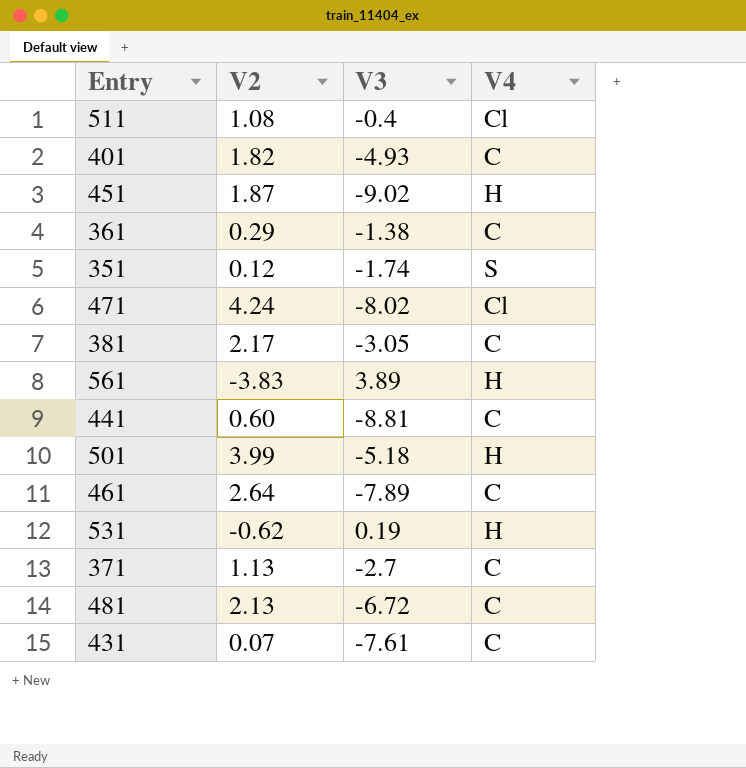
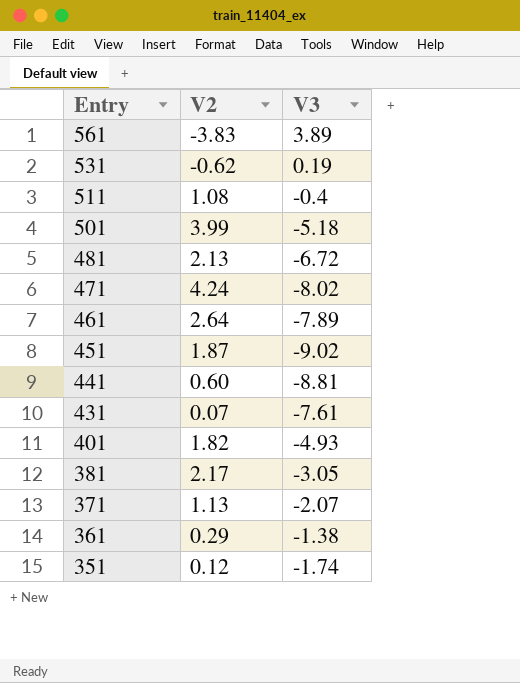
row order: none -> Entry descending
column V4 | position: 4 -> none
371 | V3: -2.7 -> -2.07

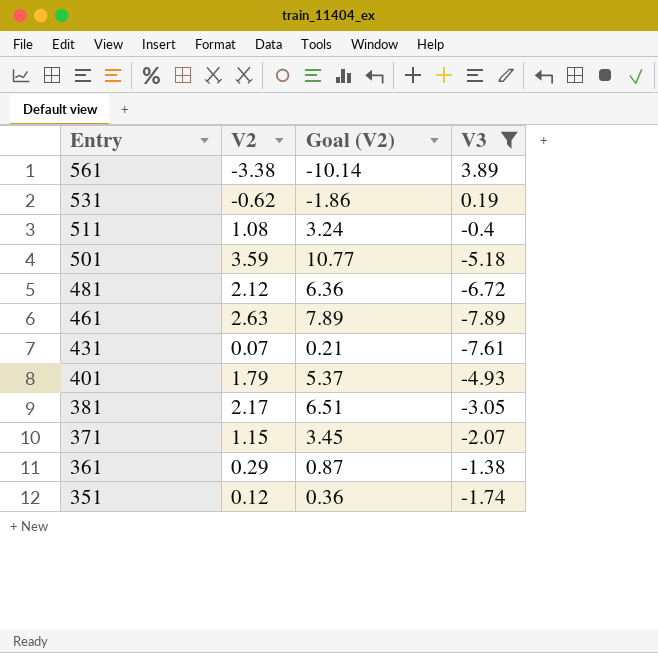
filter: none -> V3 >= -7.89
column Goal (V2) | formula: none -> [V2] * 3
561 | V2: -3.83 -> -3.38
501 | V2: 3.99 -> 3.59
481 | V2: 2.13 -> 2.12
461 | V2: 2.64 -> 2.63
401 | V2: 1.82 -> 1.79
371 | V2: 1.13 -> 1.15

